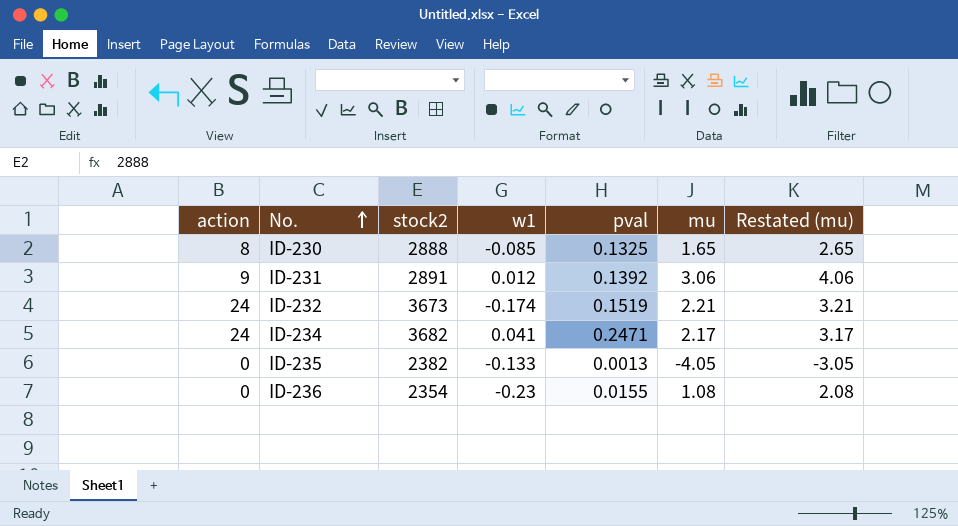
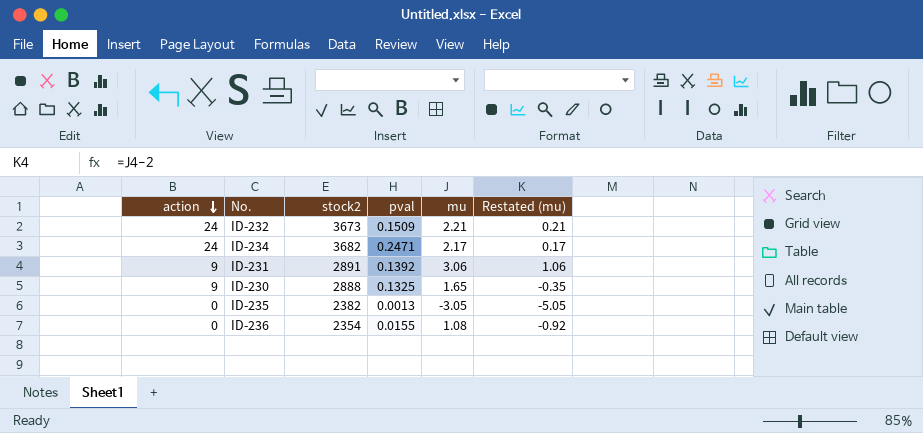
row order: No. ascending -> action descending
column w1 | position: 4 -> none
column Restated (mu) | formula: [mu] + 1 -> [mu] - 2
ID-232 | pval: 0.1519 -> 0.1509
ID-230 | action: 8 -> 9
ID-235 | mu: -4.05 -> -3.05

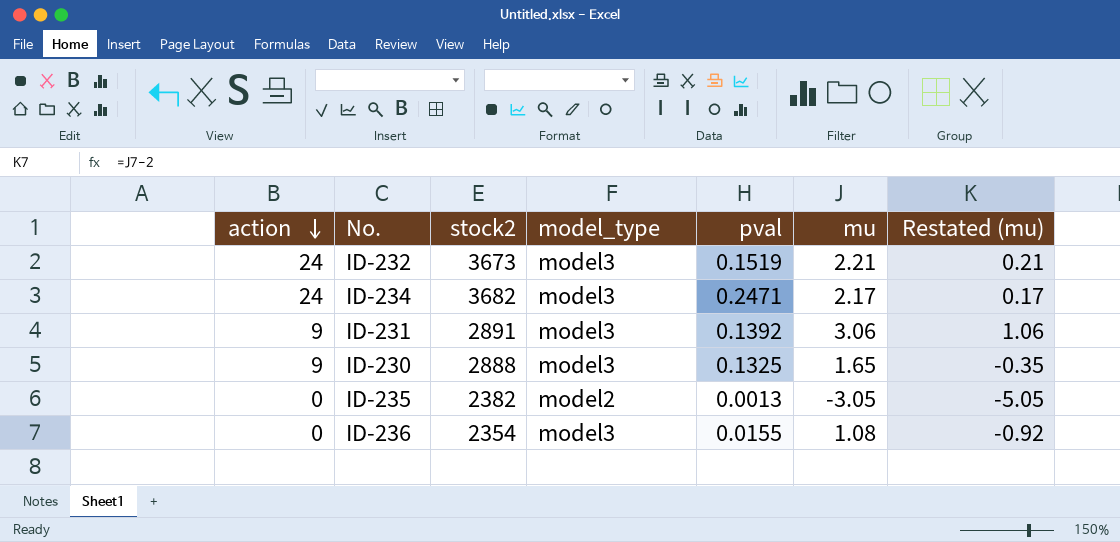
column model_type | position: none -> 4
ID-232 | pval: 0.1509 -> 0.1519

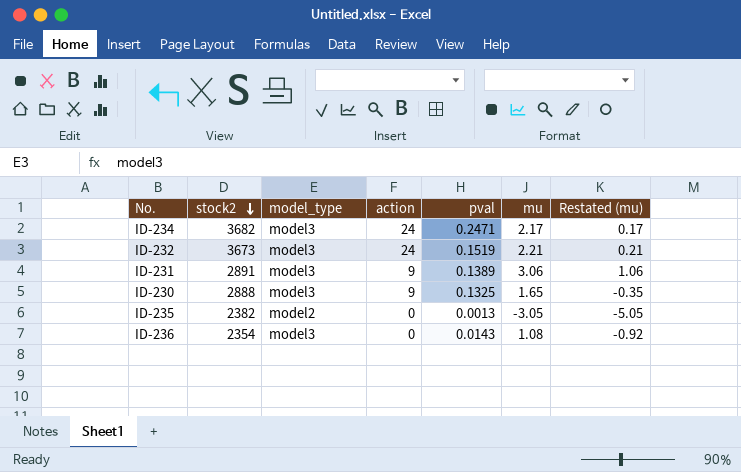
row order: action descending -> stock2 descending
column action | position: 1 -> 4
ID-231 | pval: 0.1392 -> 0.1389
ID-236 | pval: 0.0155 -> 0.0143

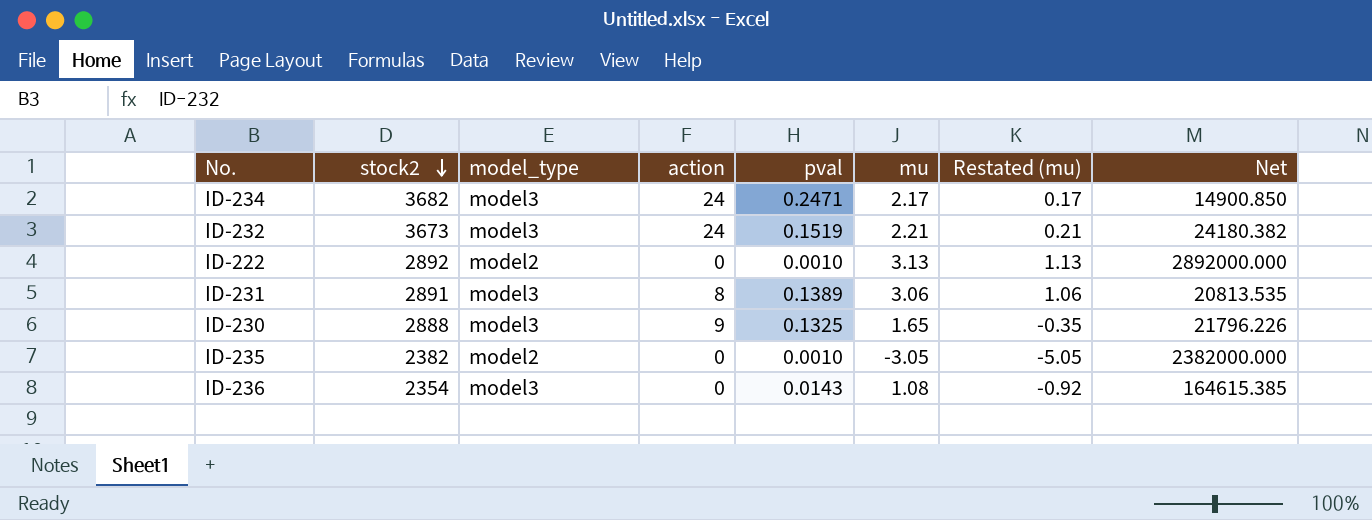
column Net | formula: none -> [stock2] / [pval]
row ID-222: none -> 2892 | model2 | 0 | 0.0010 | 3.13 | 1.13 | 2892000.000
ID-231 | action: 9 -> 8
ID-235 | pval: 0.0013 -> 0.0010

